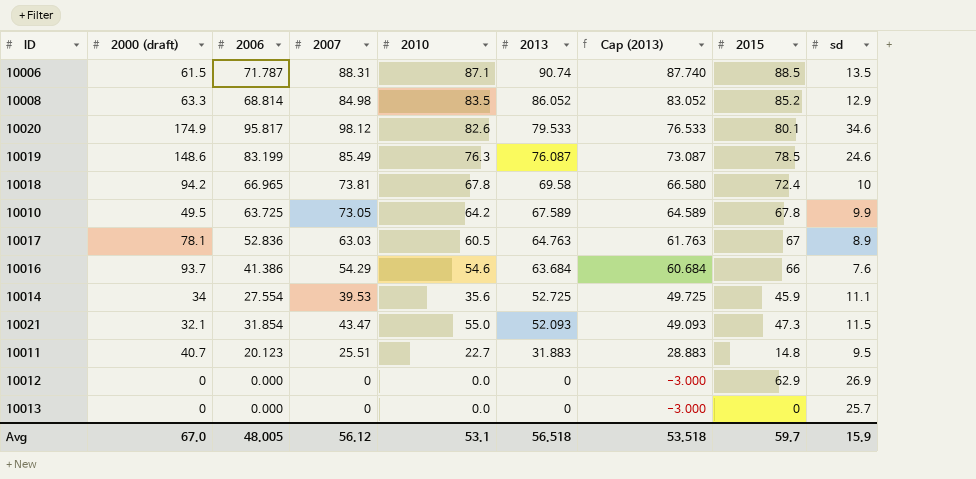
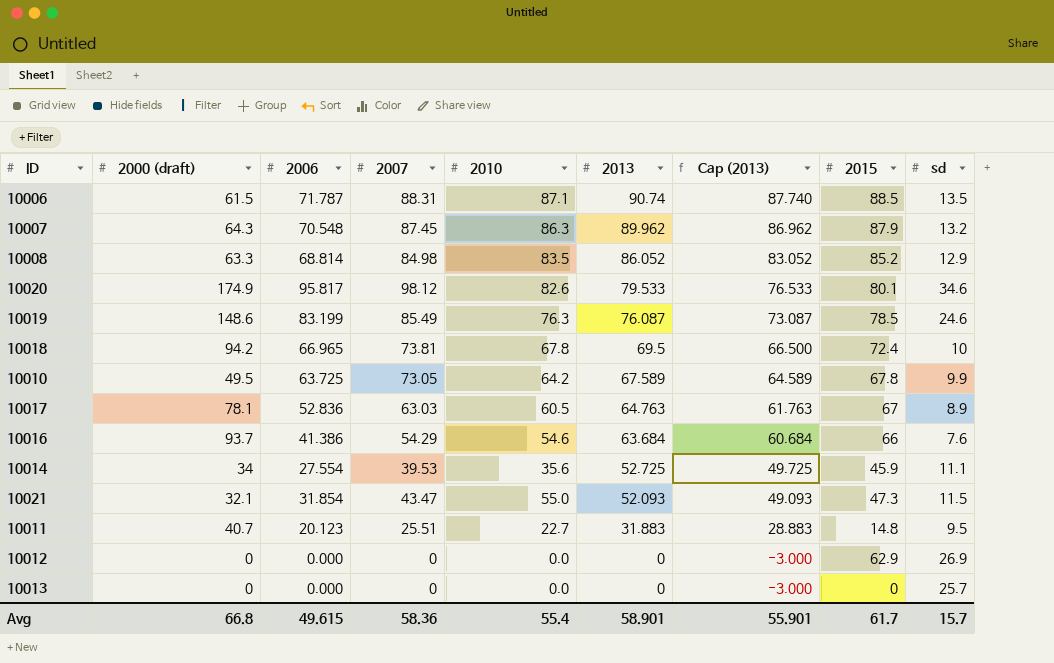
row 10007: none -> 64.3 | 70.548 | 87.45 | 86.3 | 89.962 | 86.962 | 87.9 | 13.2
10018 | 2013: 69.58 -> 69.5
10018 | Cap (2013): 66.580 -> 66.500
Avg | 2000 (draft): 67.0 -> 66.8
Avg | 2006: 48.005 -> 49.615
Avg | 2007: 56.12 -> 58.36
Avg | 2010: 53.1 -> 55.4
Avg | 2013: 56.518 -> 58.901
Avg | Cap (2013): 53.518 -> 55.901
Avg | 2015: 59.7 -> 61.7
Avg | sd: 15.9 -> 15.7

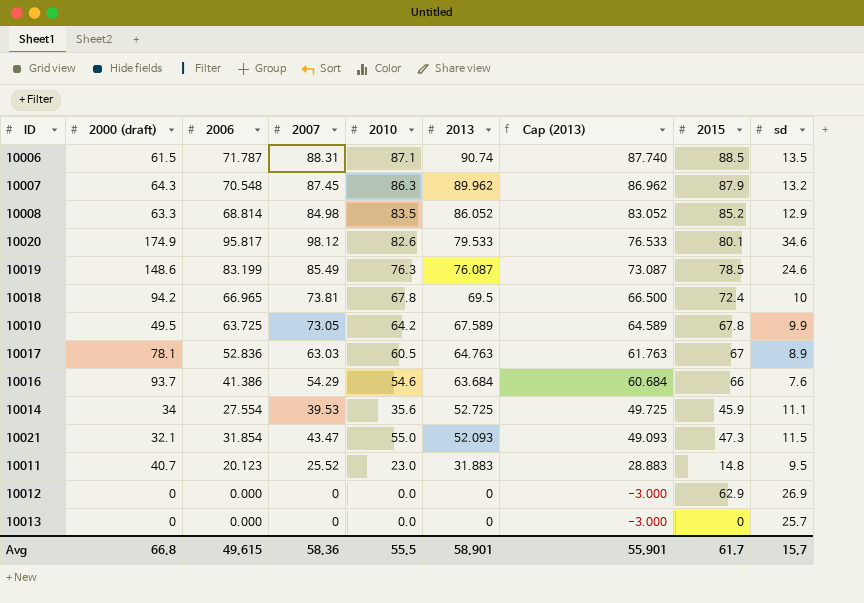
10011 | 2007: 25.51 -> 25.52
10011 | 2010: 22.7 -> 23.0
Avg | 2010: 55.4 -> 55.5

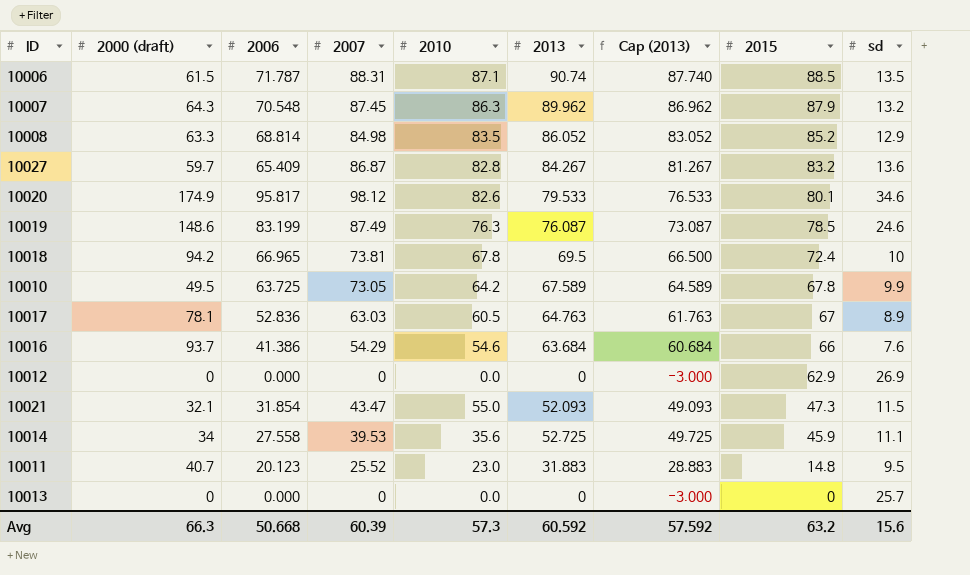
row order: 2013 descending -> 2015 descending
row 10027: none -> 59.7 | 65.409 | 86.87 | 82.8 | 84.267 | 81.267 | 83.2 | 13.6
10019 | 2007: 85.49 -> 87.49
10014 | 2006: 27.554 -> 27.558
Avg | 2000 (draft): 66.8 -> 66.3
Avg | 2006: 49.615 -> 50.668
Avg | 2007: 58.36 -> 60.39
Avg | 2010: 55.5 -> 57.3
Avg | 2013: 58.901 -> 60.592
Avg | Cap (2013): 55.901 -> 57.592
Avg | 2015: 61.7 -> 63.2
Avg | sd: 15.7 -> 15.6

